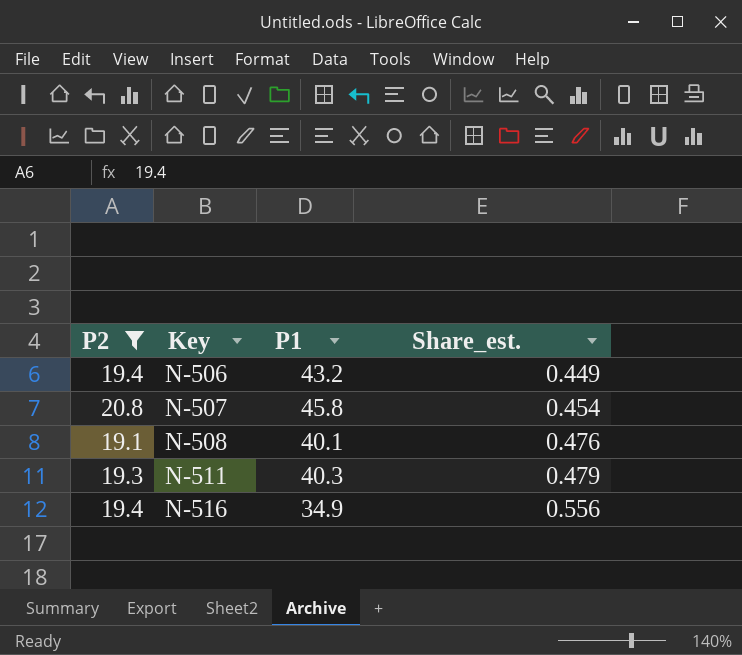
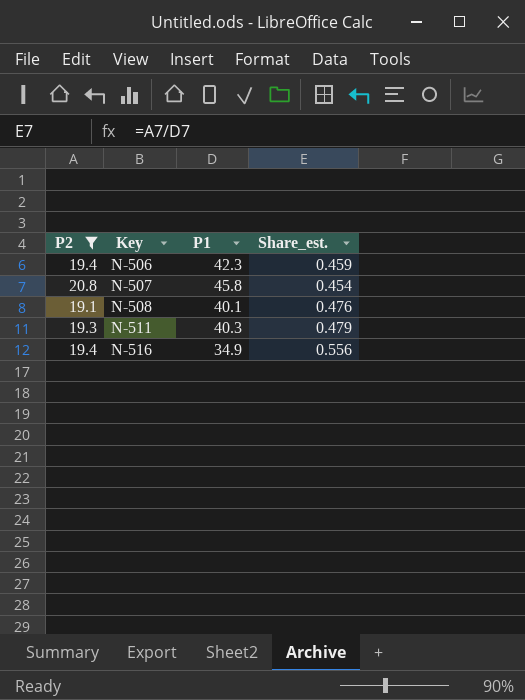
N-506 | P1: 43.2 -> 42.3
N-506 | Share_est.: 0.449 -> 0.459

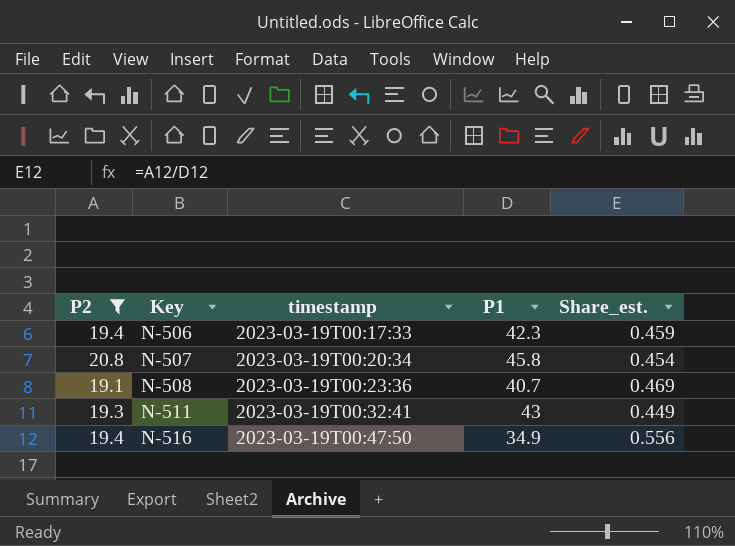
column timestamp | position: none -> 3
N-508 | P1: 40.1 -> 40.7
N-508 | Share_est.: 0.476 -> 0.469
N-511 | P1: 40.3 -> 43
N-511 | Share_est.: 0.479 -> 0.449

